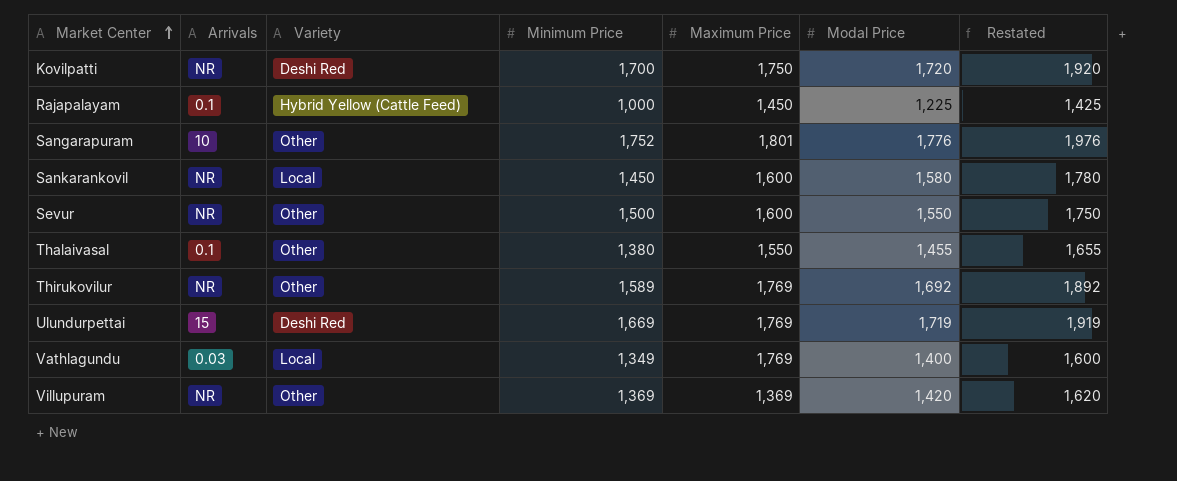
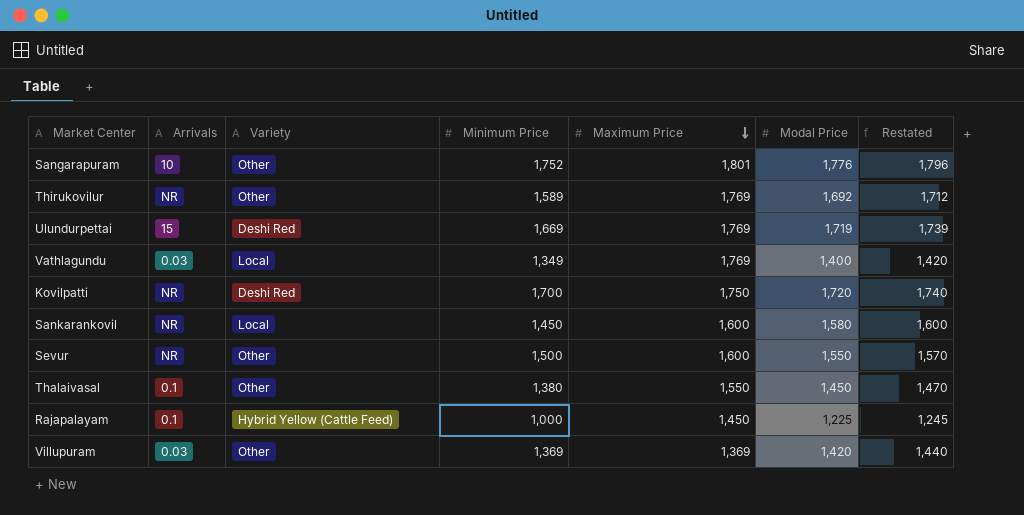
row order: Market Center ascending -> Maximum Price descending
column Restated | formula: [Modal Price] + 200 -> [Modal Price] + 20
Thalaivasal | Modal Price: 1,455 -> 1,450
Villupuram | Arrivals: NR -> 0.03

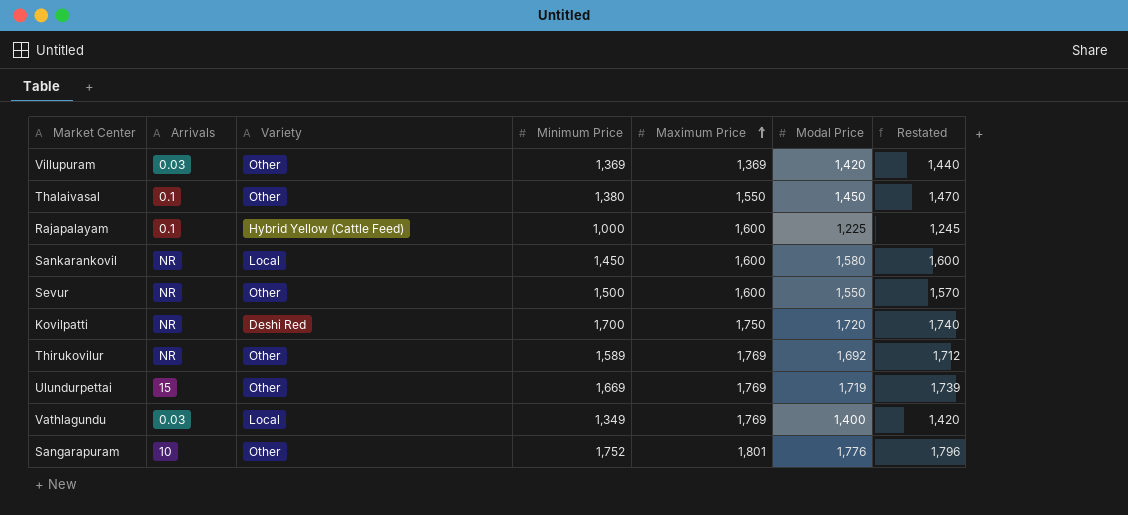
row order: Maximum Price descending -> Maximum Price ascending
Rajapalayam | Maximum Price: 1,450 -> 1,600
Ulundurpettai | Variety: Deshi Red -> Other

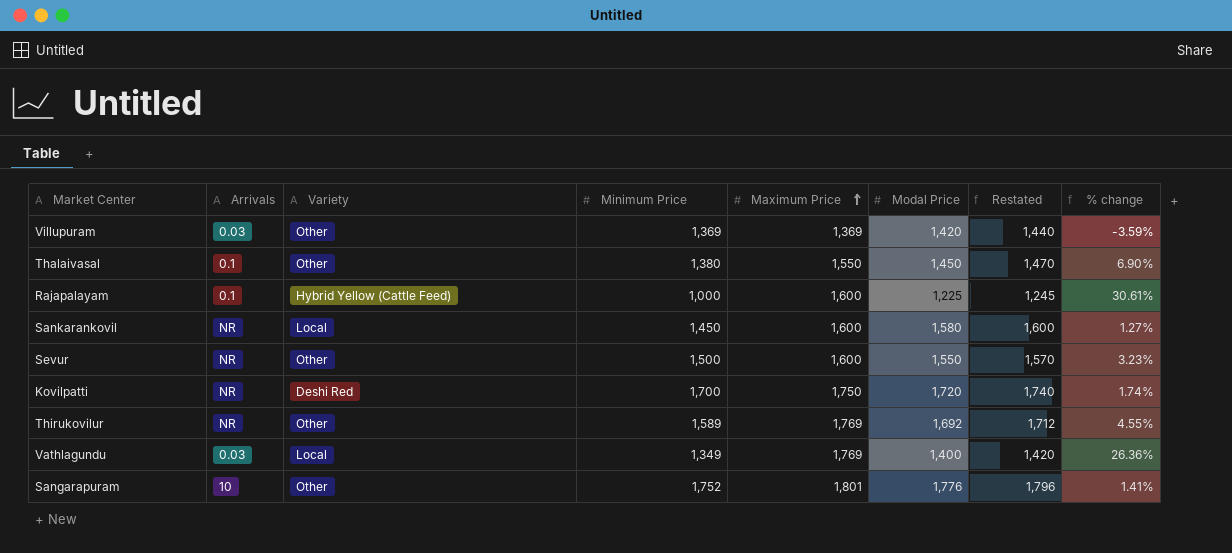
column % change | formula: none -> ([Maximum Price] - [Modal Price]) / [Modal Price]
row Ulundurpettai: 15 | Other | 1,669 | 1,769 | 1,719 | 1,739 -> none

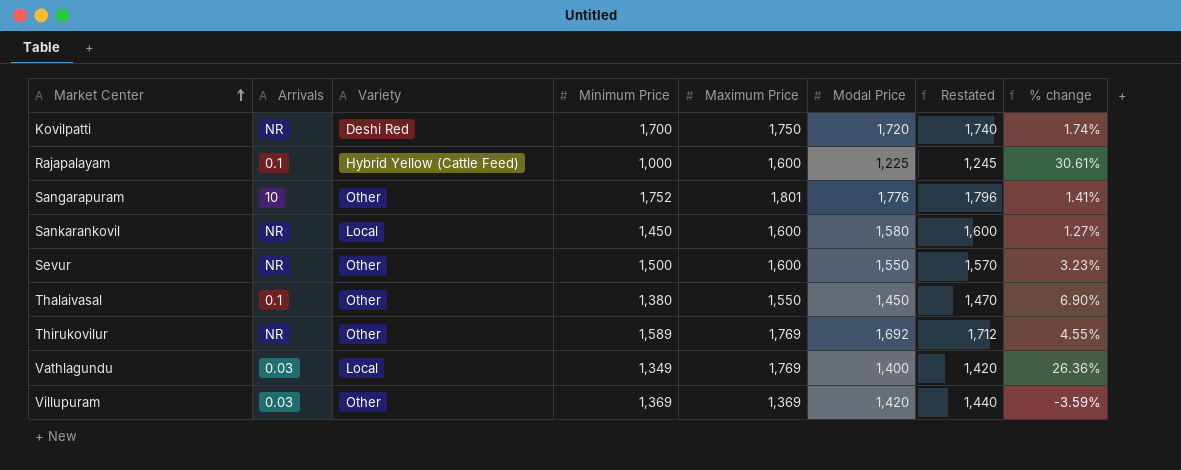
row order: Maximum Price ascending -> Market Center ascending

